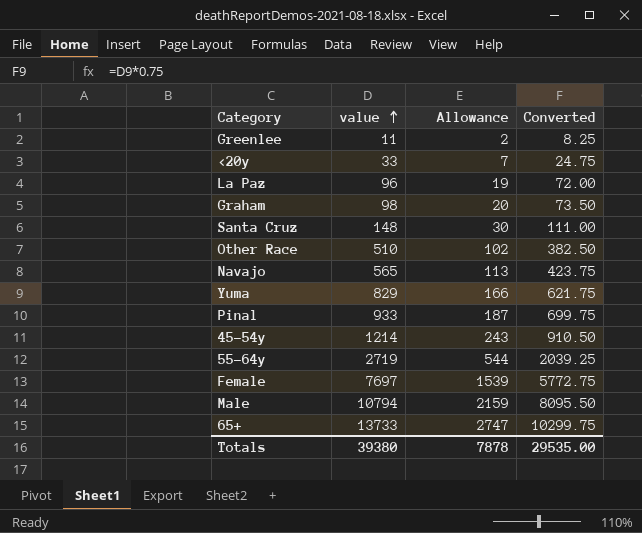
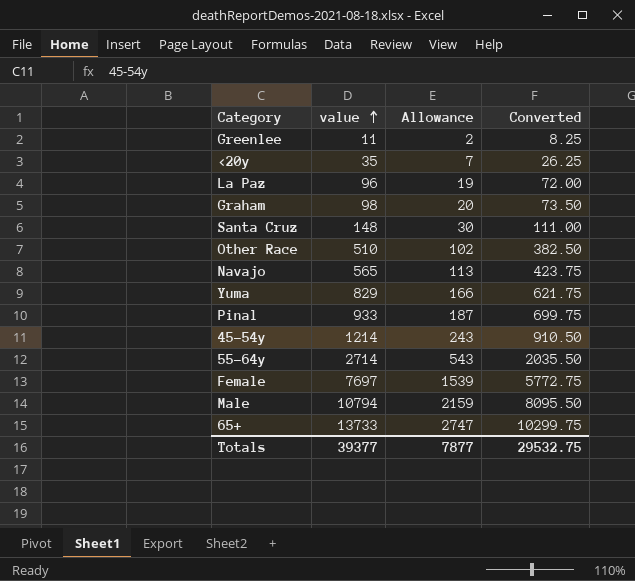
<20y | value: 33 -> 35
<20y | Converted: 24.75 -> 26.25
55-64y | value: 2719 -> 2714
55-64y | Allowance: 544 -> 543
55-64y | Converted: 2039.25 -> 2035.50
Totals | value: 39380 -> 39377
Totals | Allowance: 7878 -> 7877
Totals | Converted: 29535.00 -> 29532.75

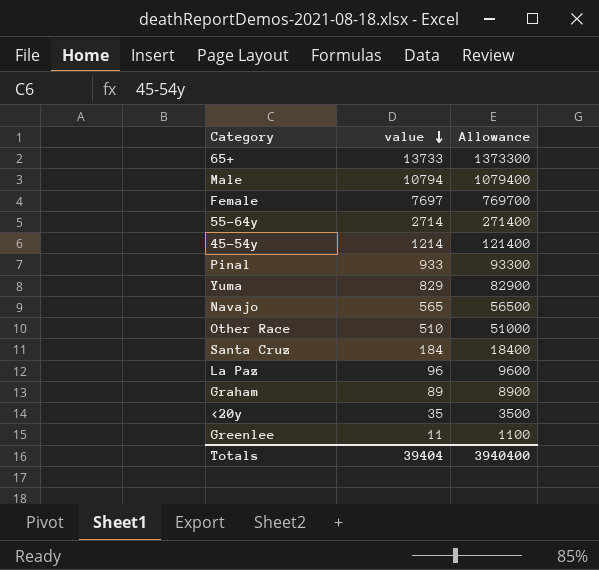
row order: value ascending -> value descending
column Converted | formula: [value] * 0.75 -> none
column Allowance | formula: [value] * 0.2 -> [value] * 100
Santa Cruz | value: 148 -> 184
Graham | value: 98 -> 89
Totals | value: 39377 -> 39404
Totals | Allowance: 7877 -> 3940400

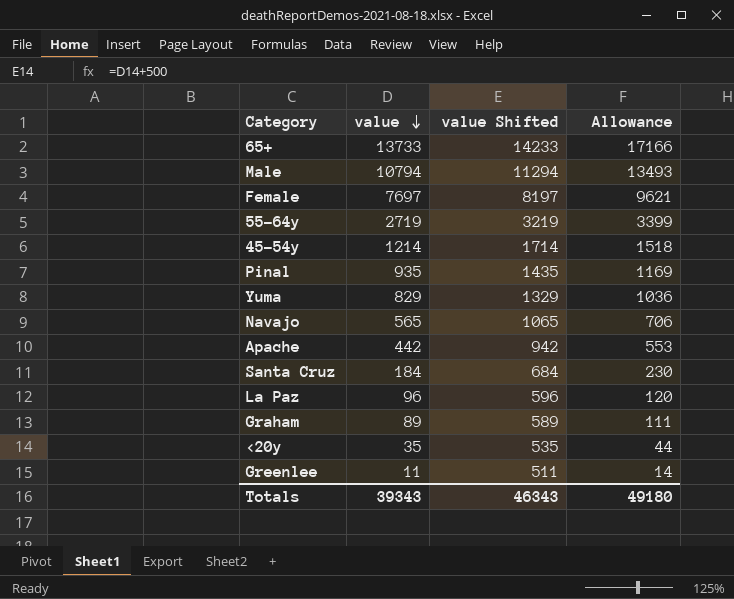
column value Shifted | formula: none -> [value] + 500
column Allowance | formula: [value] * 100 -> [value] * 1.25
row Other Race: 510 | 51000 -> none
55-64y | value: 2714 -> 2719
Pinal | value: 933 -> 935
row Apache: none -> 442 | 942 | 553
Totals | value: 39404 -> 39343
Totals | Allowance: 3940400 -> 49180

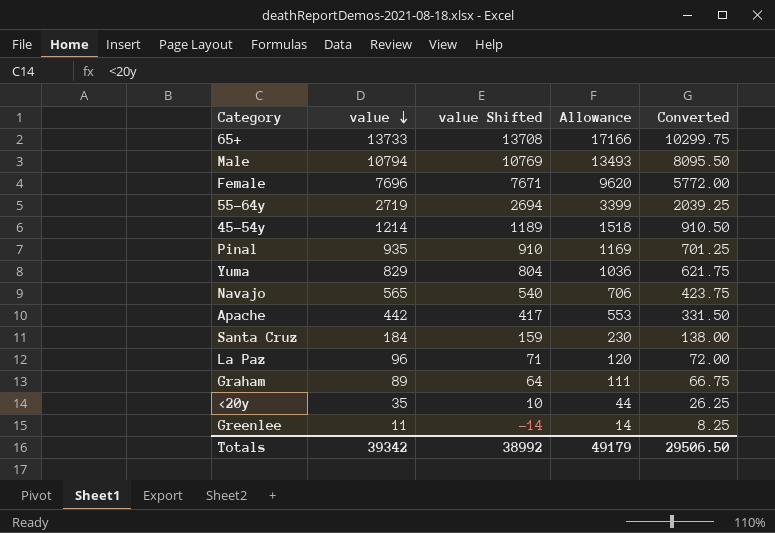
column value Shifted | formula: [value] + 500 -> [value] - 25
column Converted | formula: none -> [value] * 0.75
Female | value: 7697 -> 7696
Female | Allowance: 9621 -> 9620
Totals | value: 39343 -> 39342
Totals | value Shifted: 46343 -> 38992
Totals | Allowance: 49180 -> 49179

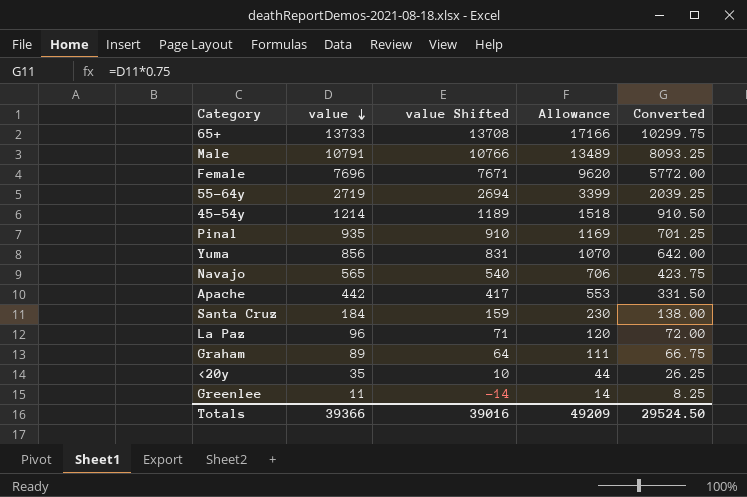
Male | value: 10794 -> 10791
Male | value Shifted: 10769 -> 10766
Male | Allowance: 13493 -> 13489
Male | Converted: 8095.50 -> 8093.25
Yuma | value: 829 -> 856
Yuma | value Shifted: 804 -> 831
Yuma | Allowance: 1036 -> 1070
Yuma | Converted: 621.75 -> 642.00
Totals | value: 39342 -> 39366
Totals | value Shifted: 38992 -> 39016
Totals | Allowance: 49179 -> 49209
Totals | Converted: 29506.50 -> 29524.50

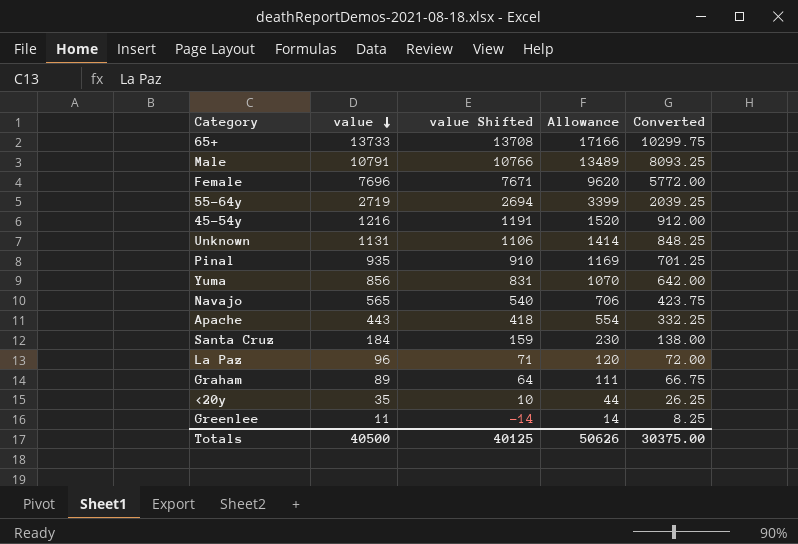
45-54y | value: 1214 -> 1216
45-54y | value Shifted: 1189 -> 1191
45-54y | Allowance: 1518 -> 1520
45-54y | Converted: 910.50 -> 912.00
row Unknown: none -> 1131 | 1106 | 1414 | 848.25
Apache | value: 442 -> 443
Apache | value Shifted: 417 -> 418
Apache | Allowance: 553 -> 554
Apache | Converted: 331.50 -> 332.25
Totals | value: 39366 -> 40500
Totals | value Shifted: 39016 -> 40125
Totals | Allowance: 49209 -> 50626
Totals | Converted: 29524.50 -> 30375.00

